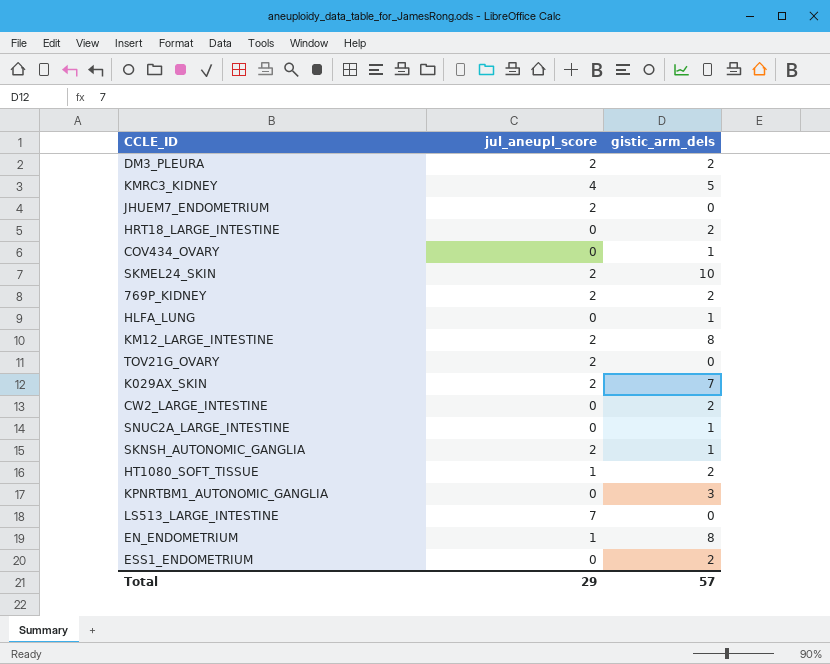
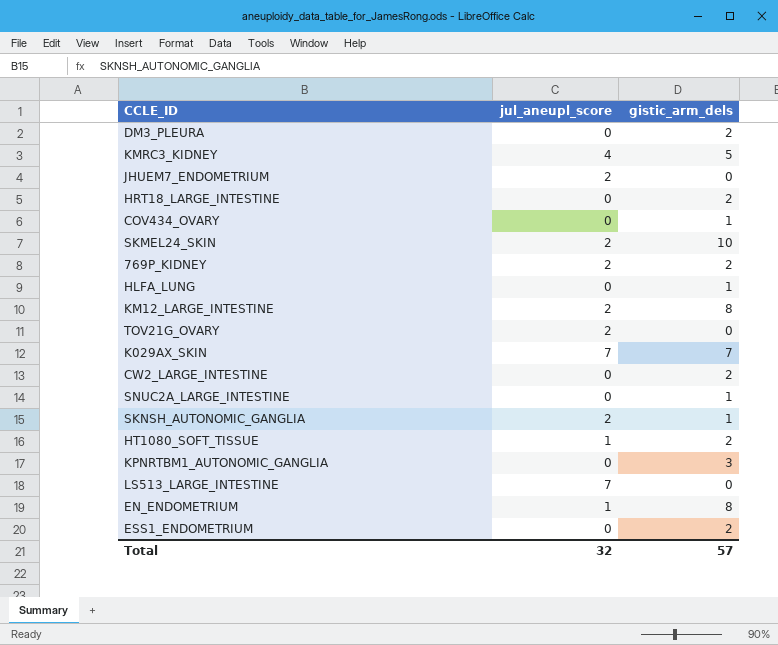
DM3_PLEURA | jul_aneupl_score: 2 -> 0
K029AX_SKIN | jul_aneupl_score: 2 -> 7
Total | jul_aneupl_score: 29 -> 32

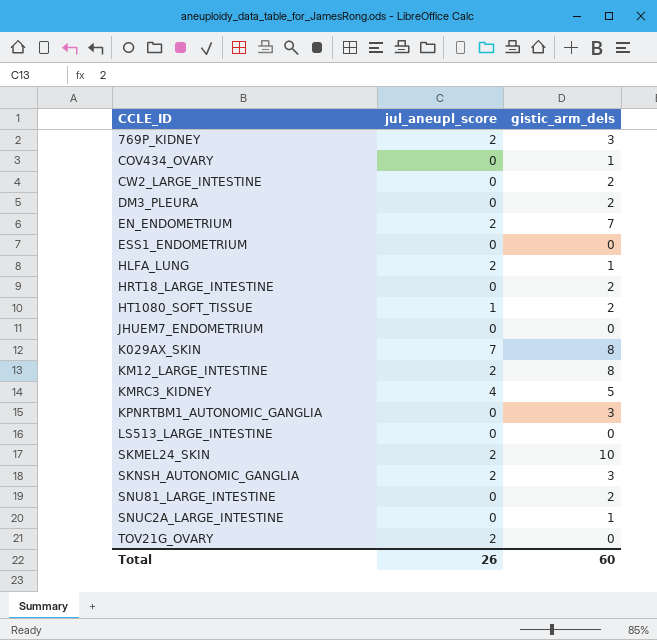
row order: none -> CCLE_ID ascending
769P_KIDNEY | gistic_arm_dels: 2 -> 3
EN_ENDOMETRIUM | jul_aneupl_score: 1 -> 2
EN_ENDOMETRIUM | gistic_arm_dels: 8 -> 7
ESS1_ENDOMETRIUM | gistic_arm_dels: 2 -> 0
HLFA_LUNG | jul_aneupl_score: 0 -> 2
JHUEM7_ENDOMETRIUM | jul_aneupl_score: 2 -> 0
K029AX_SKIN | gistic_arm_dels: 7 -> 8
LS513_LARGE_INTESTINE | jul_aneupl_score: 7 -> 0
SKNSH_AUTONOMIC_GANGLIA | gistic_arm_dels: 1 -> 3
row SNU81_LARGE_INTESTINE: none -> 0 | 2
Total | jul_aneupl_score: 32 -> 26
Total | gistic_arm_dels: 57 -> 60

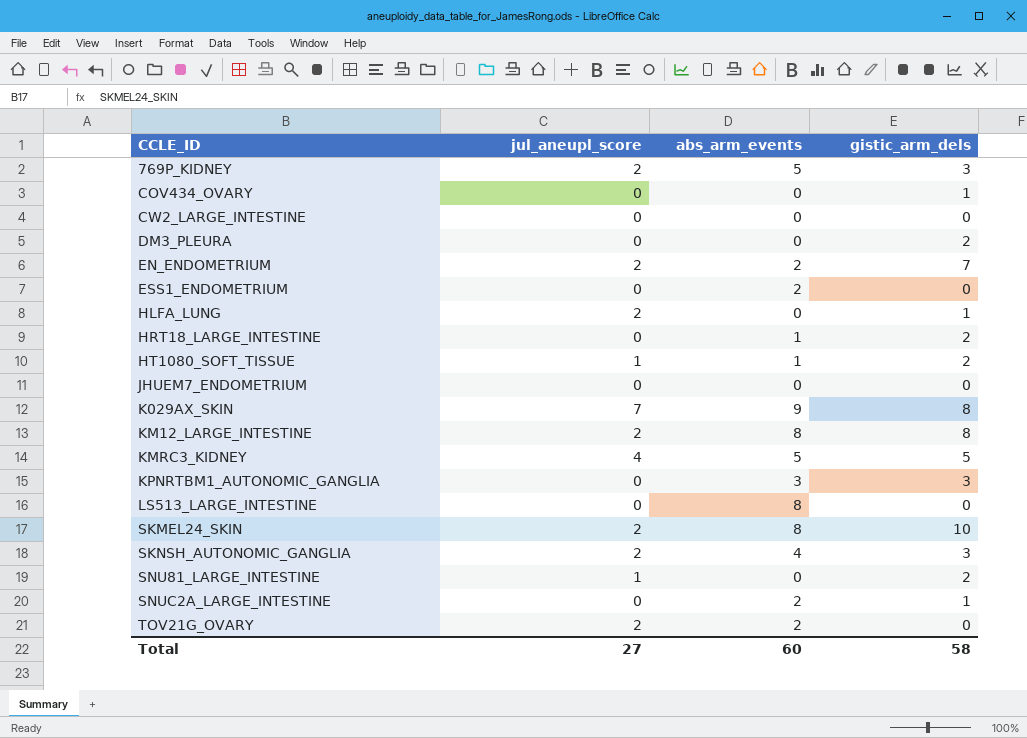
column abs_arm_events | position: none -> 3
CW2_LARGE_INTESTINE | gistic_arm_dels: 2 -> 0
SNU81_LARGE_INTESTINE | jul_aneupl_score: 0 -> 1
Total | jul_aneupl_score: 26 -> 27
Total | gistic_arm_dels: 60 -> 58

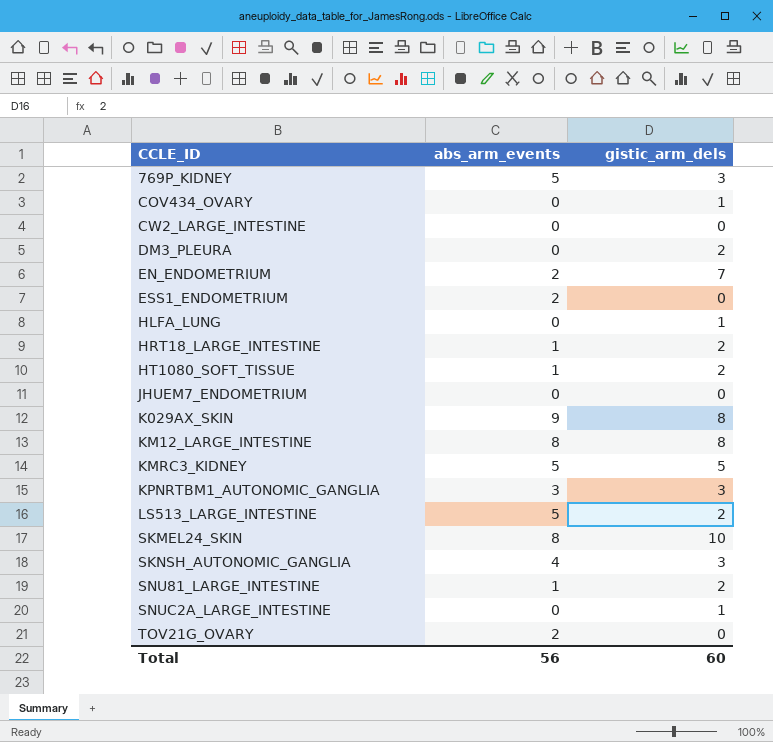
column jul_aneupl_score | position: 2 -> none
LS513_LARGE_INTESTINE | abs_arm_events: 8 -> 5
LS513_LARGE_INTESTINE | gistic_arm_dels: 0 -> 2
SNU81_LARGE_INTESTINE | abs_arm_events: 0 -> 1
SNUC2A_LARGE_INTESTINE | abs_arm_events: 2 -> 0
Total | abs_arm_events: 60 -> 56
Total | gistic_arm_dels: 58 -> 60

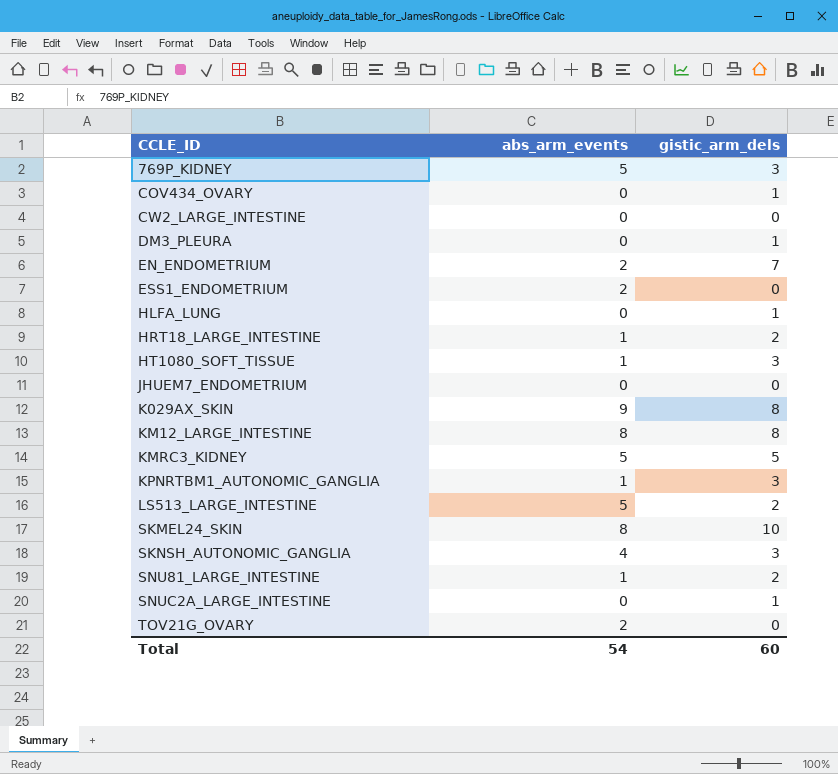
DM3_PLEURA | gistic_arm_dels: 2 -> 1
HT1080_SOFT_TISSUE | gistic_arm_dels: 2 -> 3
KPNRTBM1_AUTONOMIC_GANGLIA | abs_arm_events: 3 -> 1
Total | abs_arm_events: 56 -> 54

